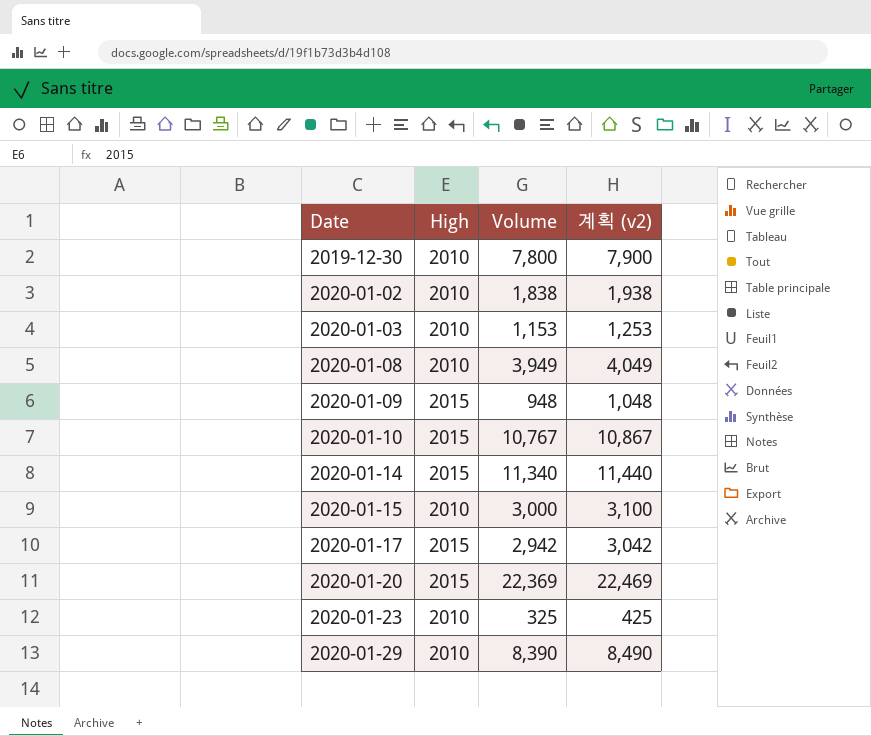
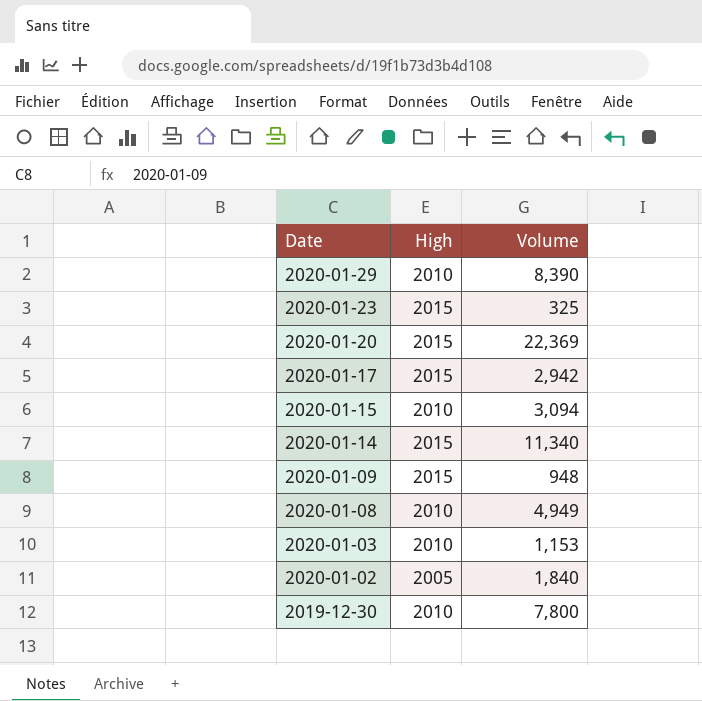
row order: Date ascending -> Date descending
column 계획 (v2) | formula: [Volume] + 100 -> none
row 2020-01-10: 2015 | 10,767 | 10,867 -> none
2020-01-23 | High: 2010 -> 2015
2020-01-15 | Volume: 3,000 -> 3,094
2020-01-08 | Volume: 3,949 -> 4,949
2020-01-02 | High: 2010 -> 2005
2020-01-02 | Volume: 1,838 -> 1,840

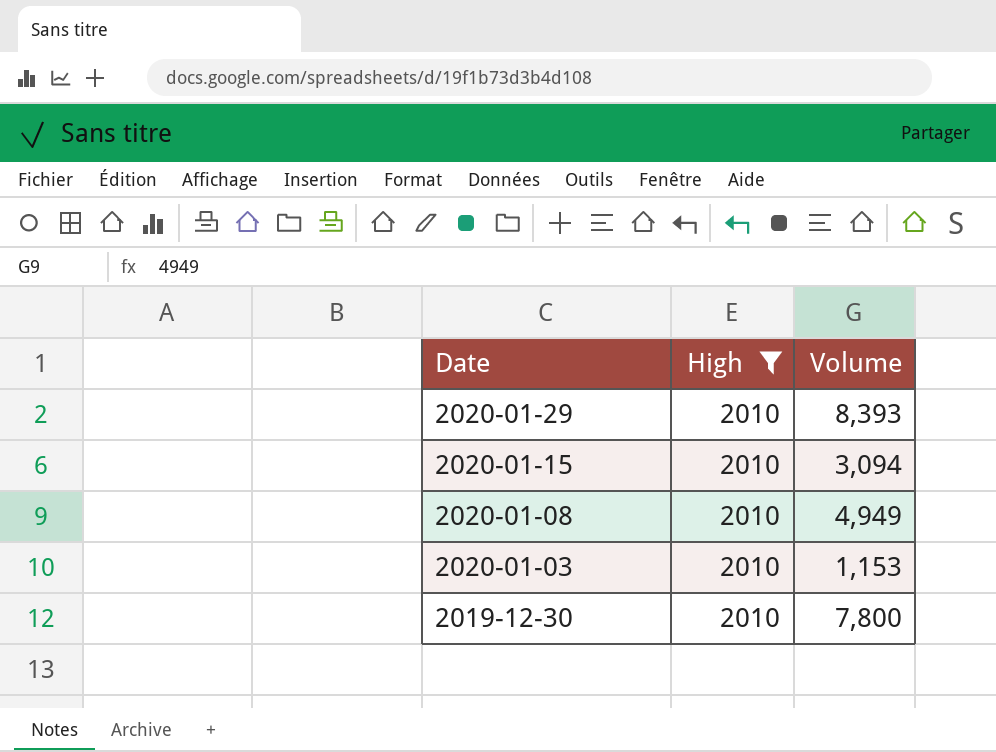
filter: none -> High = 2010
2020-01-29 | Volume: 8,390 -> 8,393

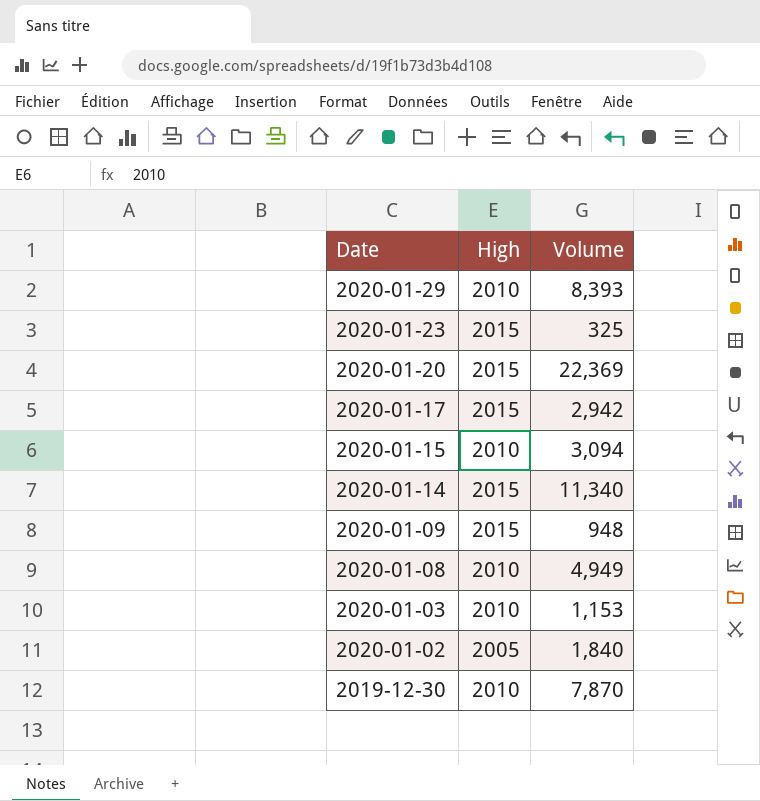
filter: High = 2010 -> none
2019-12-30 | Volume: 7,800 -> 7,870

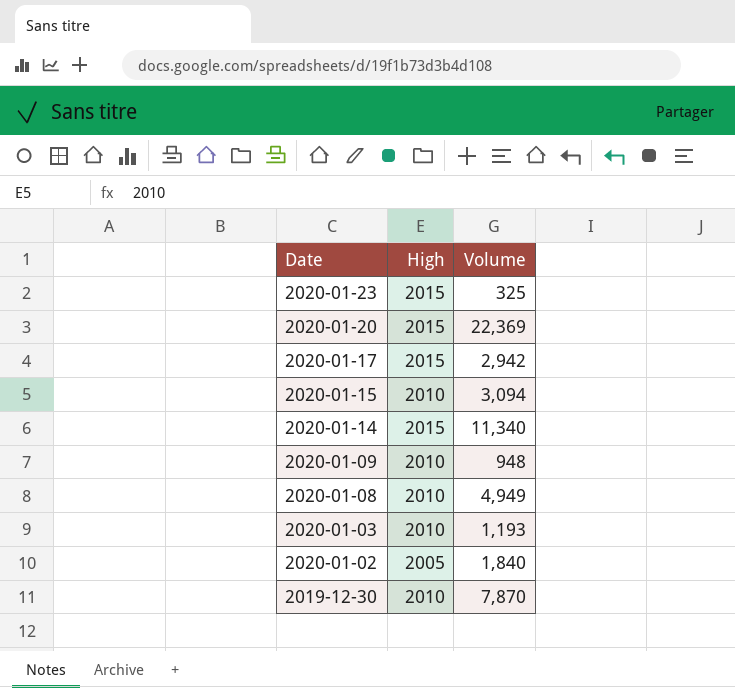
row 2020-01-29: 2010 | 8,393 -> none
2020-01-09 | High: 2015 -> 2010
2020-01-03 | Volume: 1,153 -> 1,193

